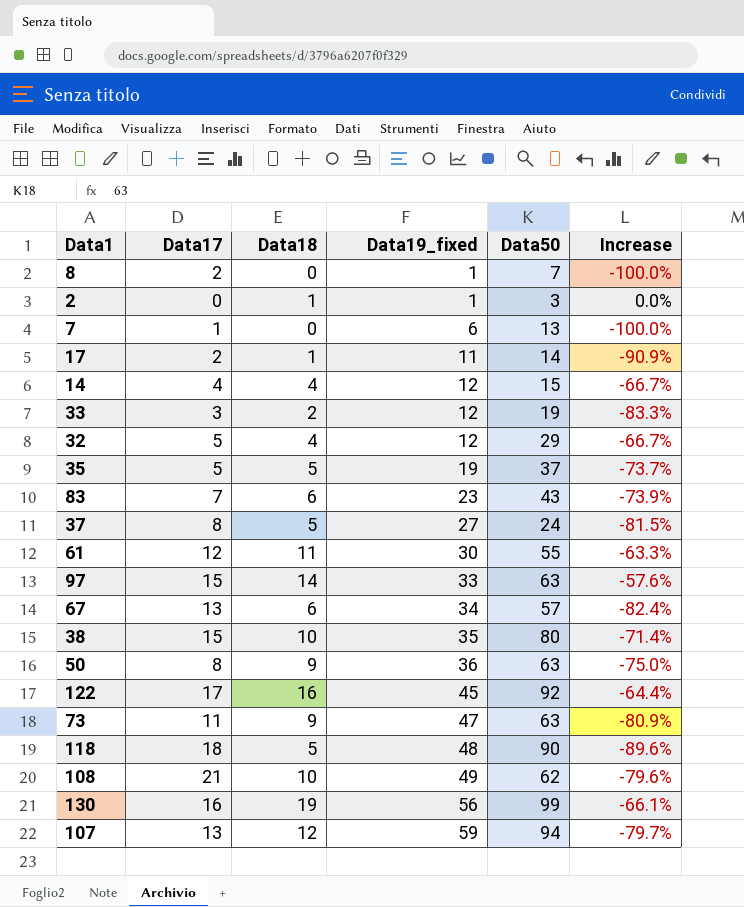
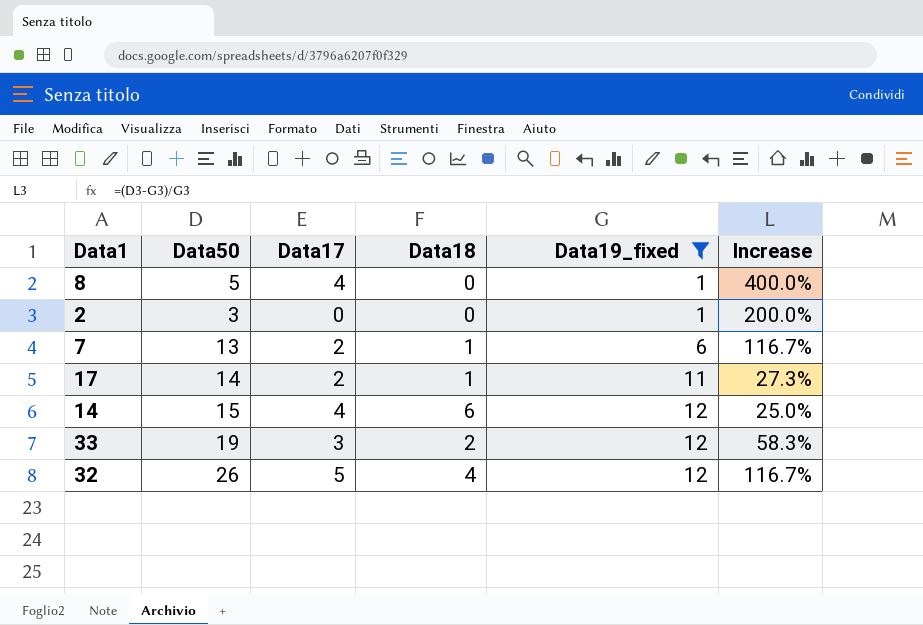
filter: none -> Data19_fixed <= 12
column Data50 | position: 5 -> 2
column Increase | formula: ([Data18] - [Data19_fixed]) / [Data19_fixed] -> ([Data50] - [Data19_fixed]) / [Data19_fixed]
8 | Data50: 7 -> 5
8 | Data17: 2 -> 4
2 | Data18: 1 -> 0
7 | Data17: 1 -> 2
7 | Data18: 0 -> 1
14 | Data18: 4 -> 6
32 | Data50: 29 -> 26

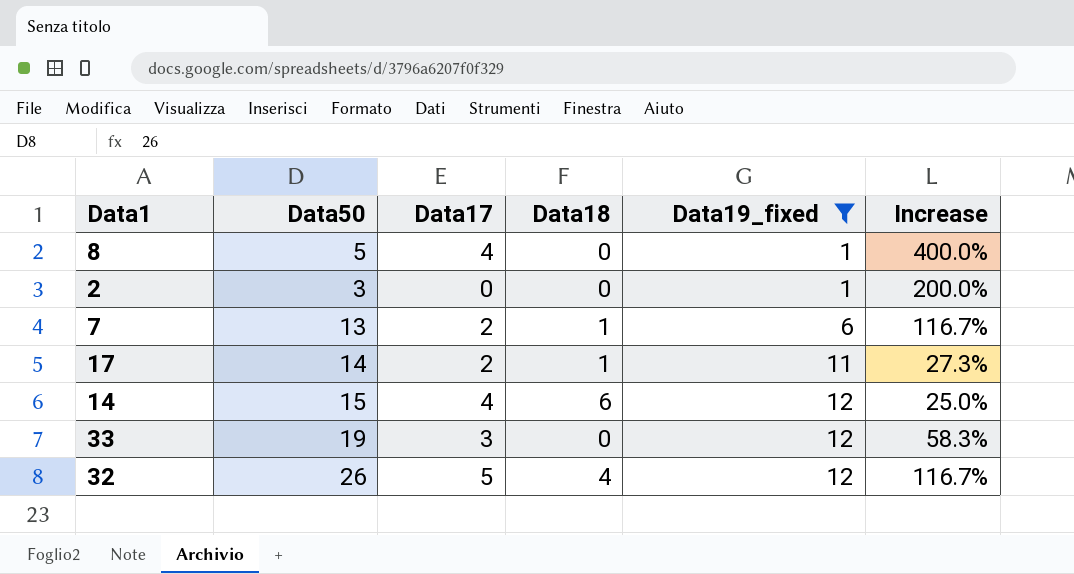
33 | Data18: 2 -> 0

